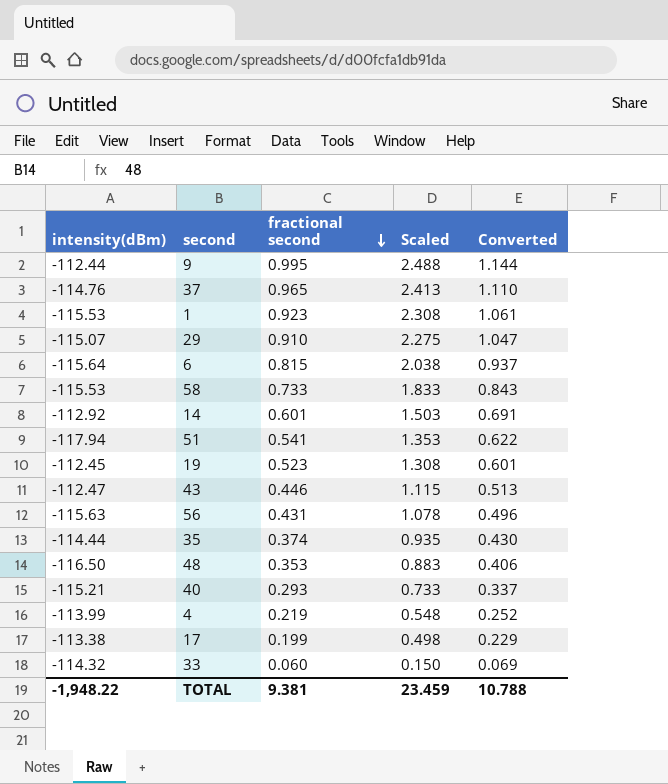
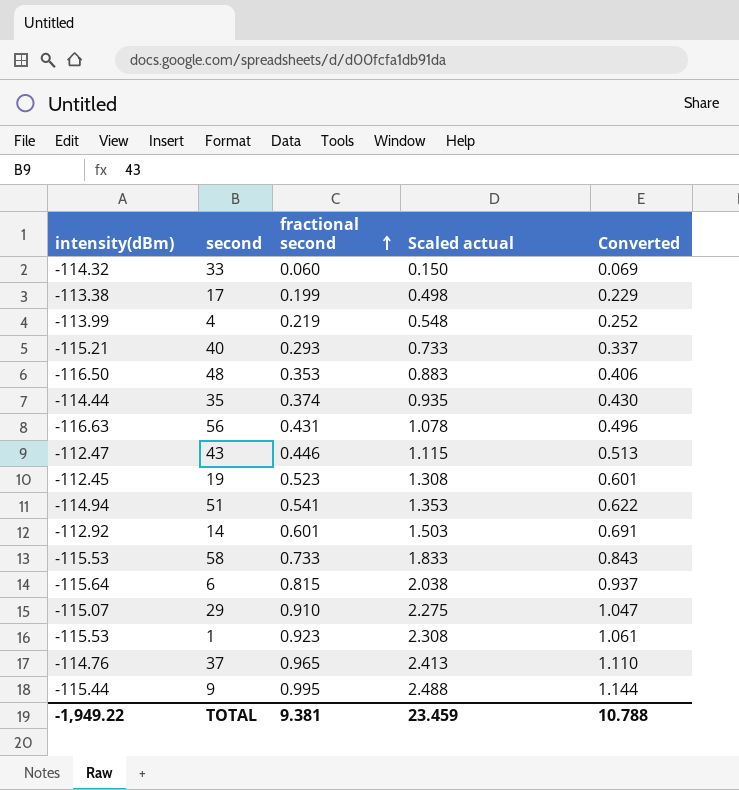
row order: fractional second descending -> fractional second ascending
column name: Scaled -> Scaled actual
56 | intensity(dBm): -115.63 -> -116.63
51 | intensity(dBm): -117.94 -> -114.94
9 | intensity(dBm): -112.44 -> -115.44
TOTAL | intensity(dBm): -1,948.22 -> -1,949.22

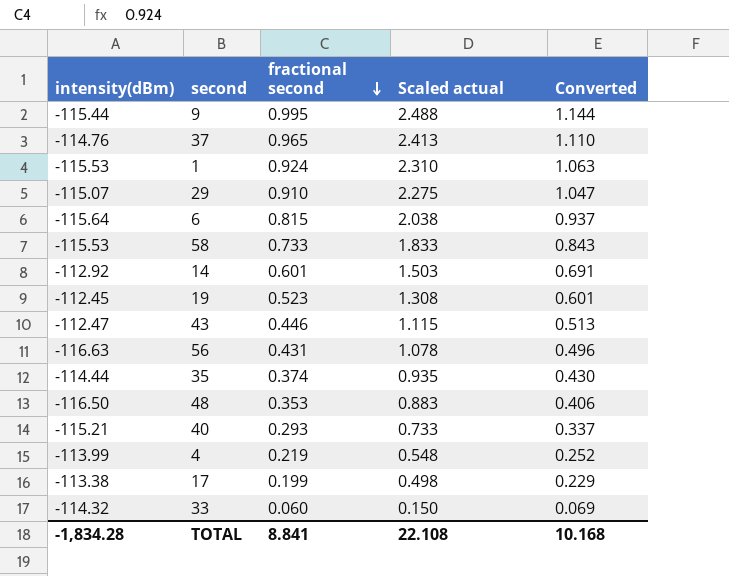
row order: fractional second ascending -> fractional second descending
row 51: -114.94 | 0.541 | 1.353 | 0.622 -> none
1 | fractional second: 0.923 -> 0.924
1 | Scaled actual: 2.308 -> 2.310
1 | Converted: 1.061 -> 1.063
TOTAL | intensity(dBm): -1,949.22 -> -1,834.28
TOTAL | fractional second: 9.381 -> 8.841
TOTAL | Scaled actual: 23.459 -> 22.108
TOTAL | Converted: 10.788 -> 10.168

